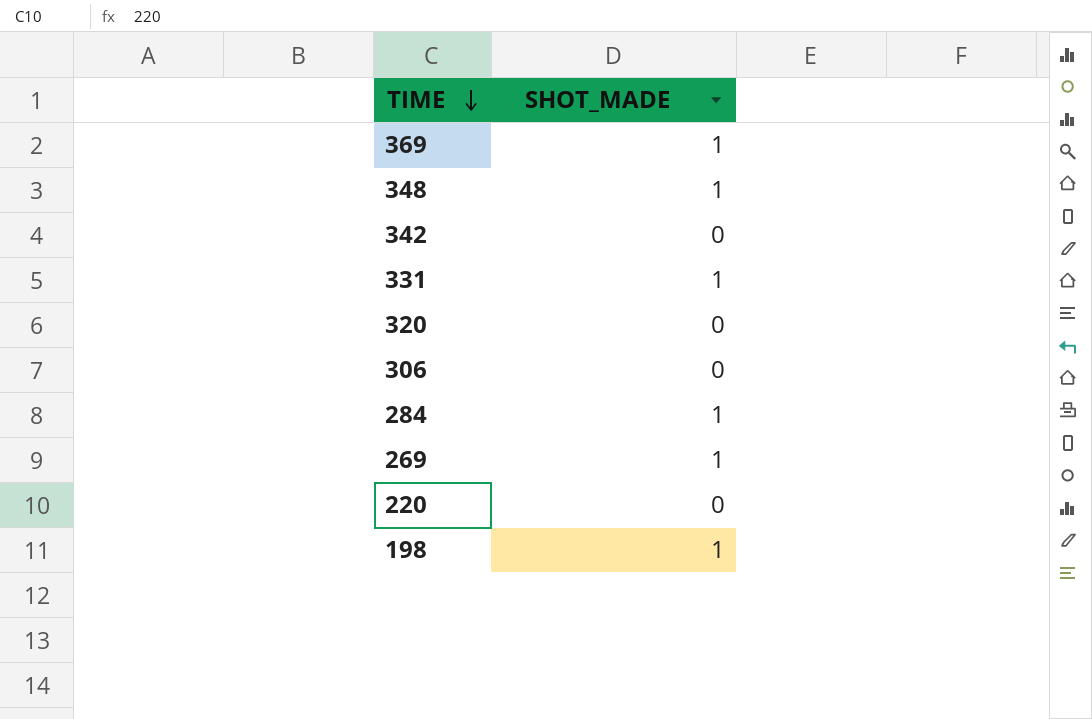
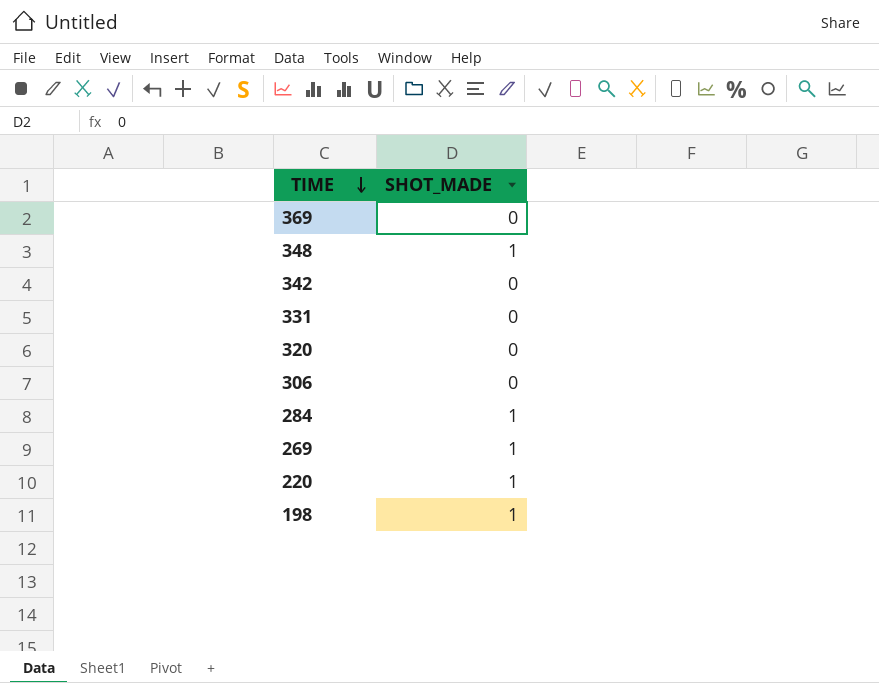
369 | SHOT_MADE: 1 -> 0
331 | SHOT_MADE: 1 -> 0
220 | SHOT_MADE: 0 -> 1

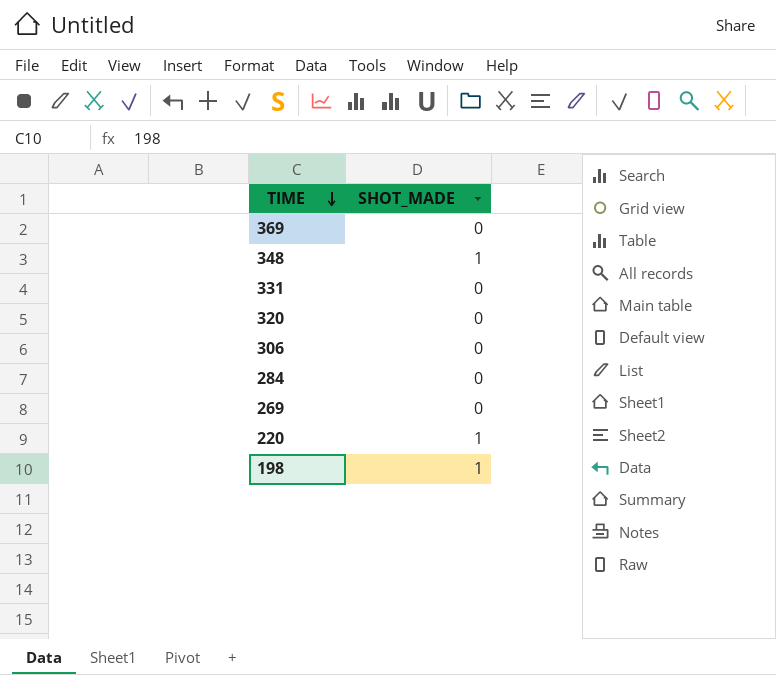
row 342: 0 -> none
284 | SHOT_MADE: 1 -> 0
269 | SHOT_MADE: 1 -> 0

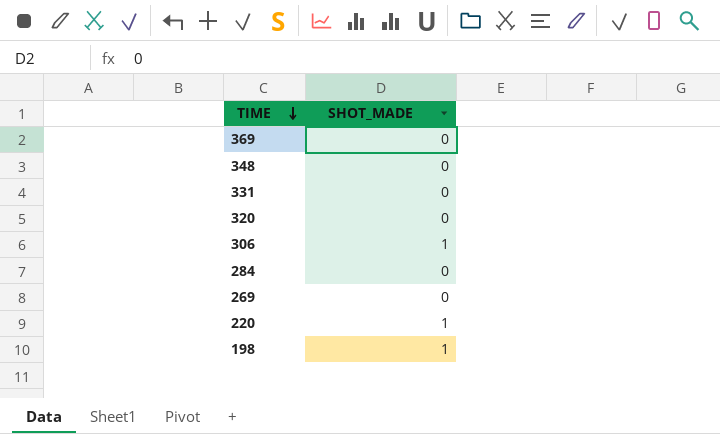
348 | SHOT_MADE: 1 -> 0
306 | SHOT_MADE: 0 -> 1

